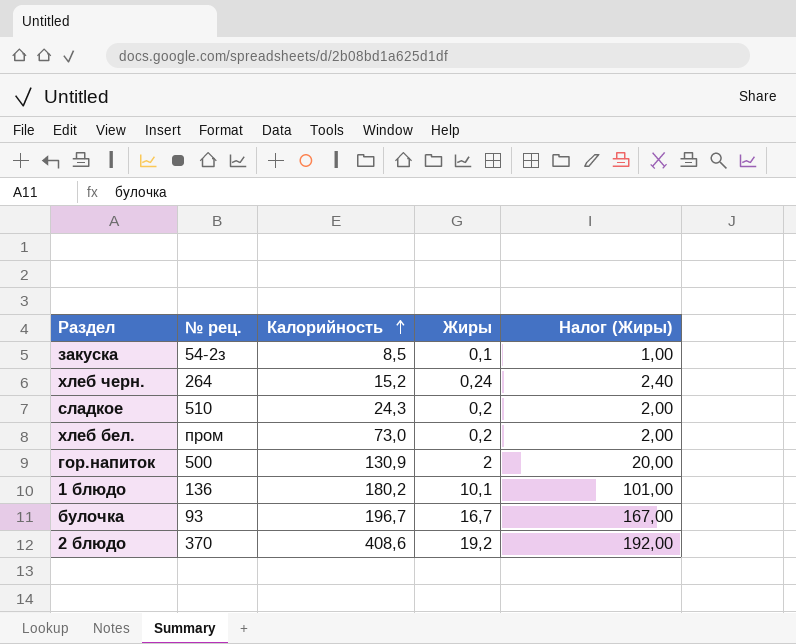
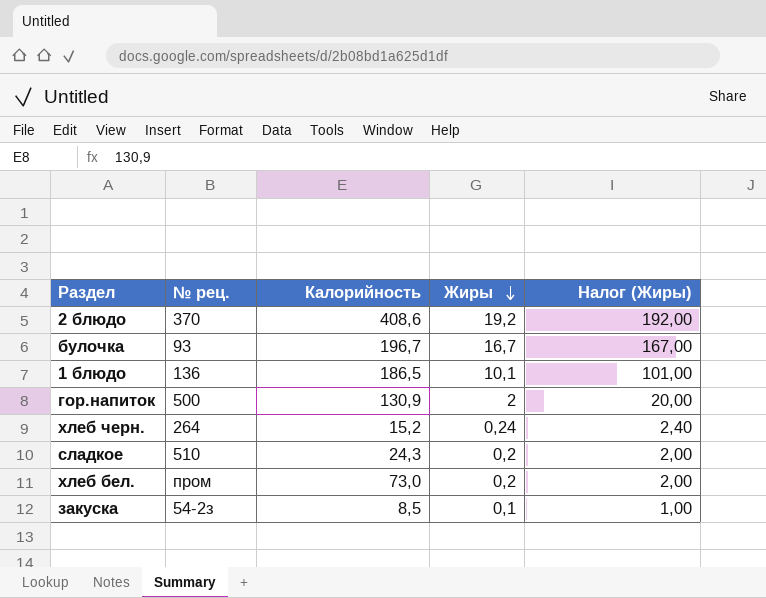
row order: Калорийность ascending -> Жиры descending
1 блюдо | Калорийность: 180,2 -> 186,5

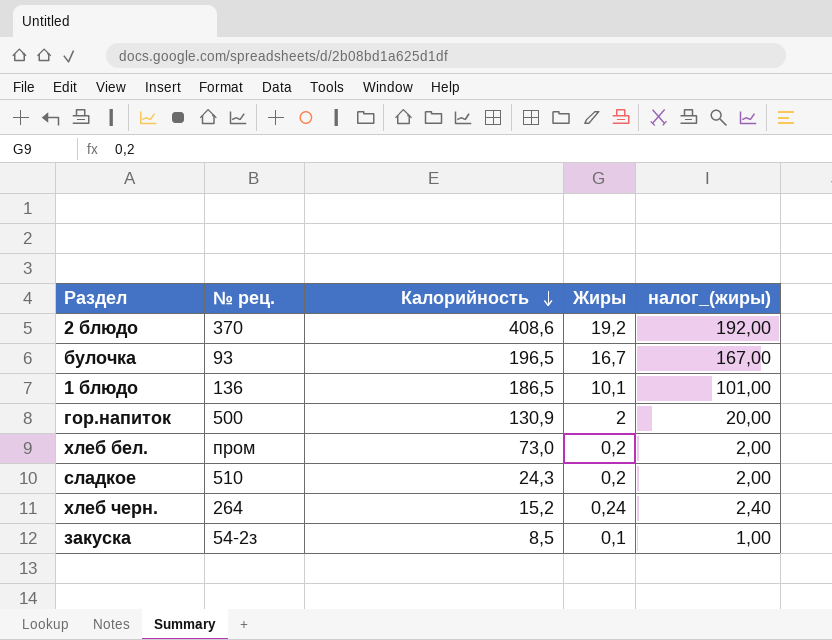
row order: Жиры descending -> Калорийность descending
column name: Налог (Жиры) -> налог_(жиры)
булочка | Калорийность: 196,7 -> 196,5

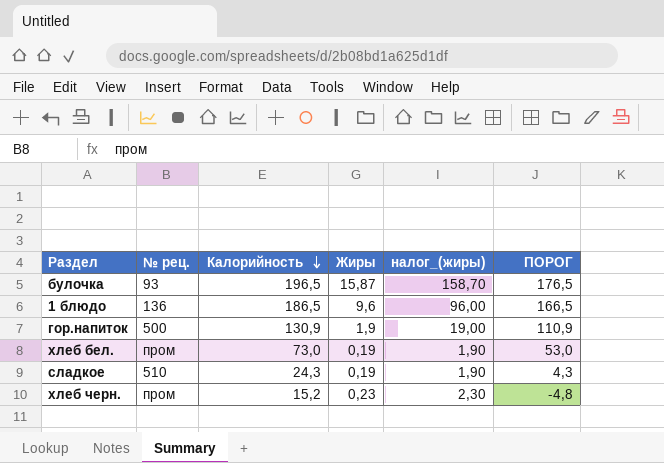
column ПОРОГ | formula: none -> [Калорийность] - 20
row 2 блюдо: 370 | 408,6 | 19,2 | 192,00 -> none
row закуска: 54-2з | 8,5 | 0,1 | 1,00 -> none
булочка | Жиры: 16,7 -> 15,87
булочка | налог_(жиры): 167,00 -> 158,70
1 блюдо | Жиры: 10,1 -> 9,6
1 блюдо | налог_(жиры): 101,00 -> 96,00
гор.напиток | Жиры: 2 -> 1,9
гор.напиток | налог_(жиры): 20,00 -> 19,00
хлеб бел. | Жиры: 0,2 -> 0,19
хлеб бел. | налог_(жиры): 2,00 -> 1,90
сладкое | Жиры: 0,2 -> 0,19
сладкое | налог_(жиры): 2,00 -> 1,90
хлеб черн. | № рец.: 264 -> пром
хлеб черн. | Жиры: 0,24 -> 0,23
хлеб черн. | налог_(жиры): 2,40 -> 2,30

